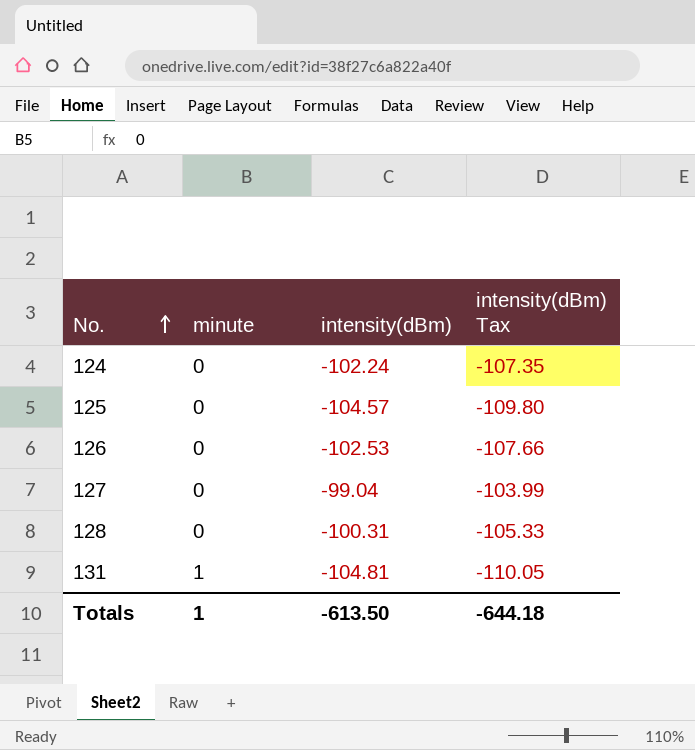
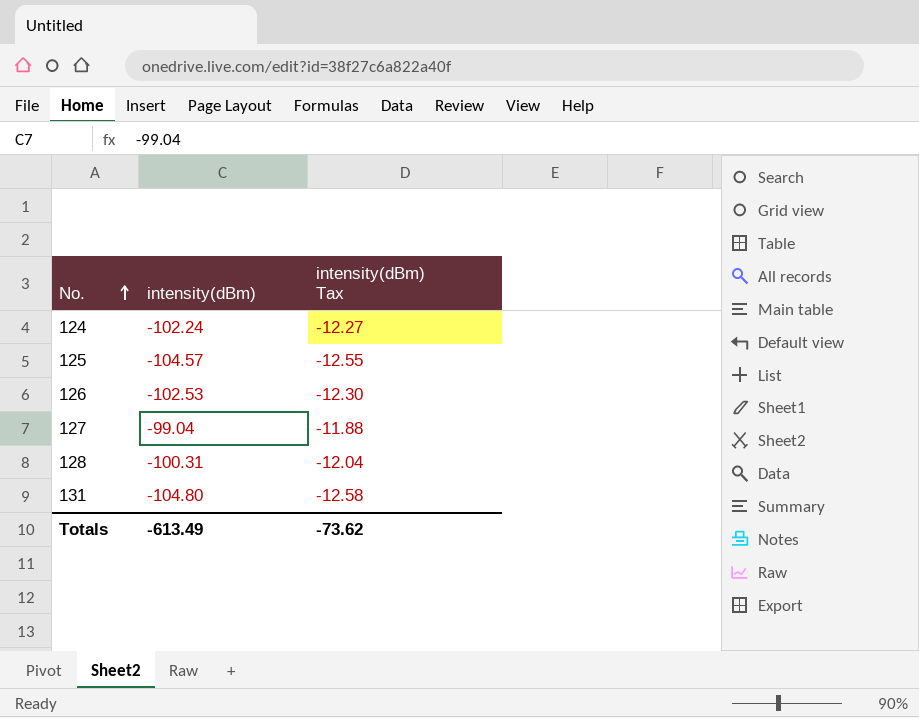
column minute | position: 2 -> none
column intensity(dBm) Tax | formula: [intensity(dBm)] * 1.05 -> [intensity(dBm)] * 0.12
131 | intensity(dBm): -104.81 -> -104.80
Totals | intensity(dBm): -613.50 -> -613.49
Totals | intensity(dBm) Tax: -644.18 -> -73.62

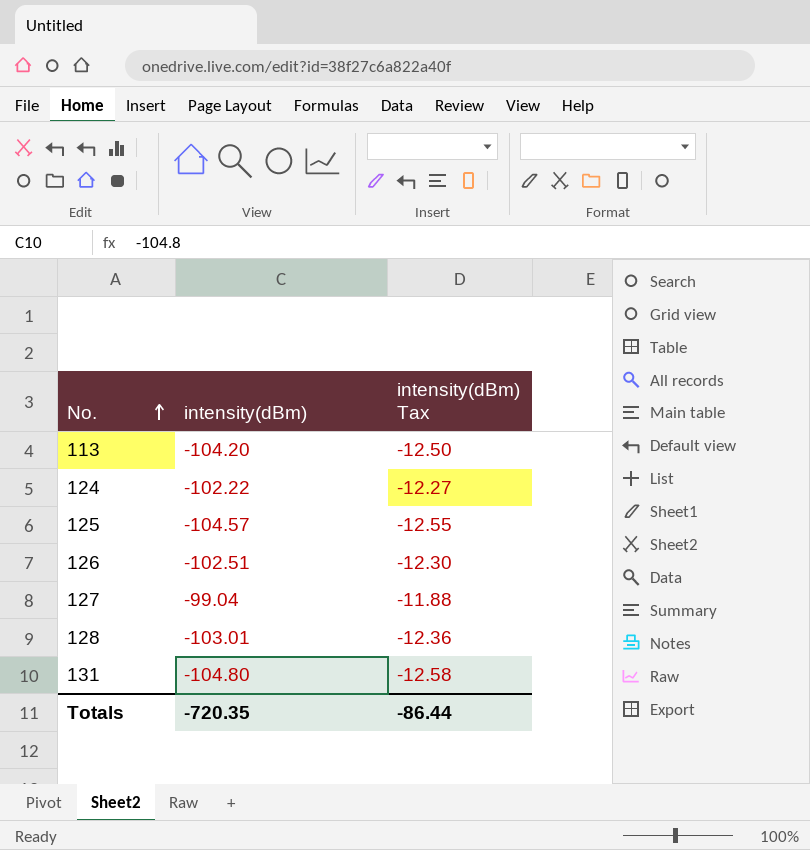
row 113: none -> -104.20 | -12.50
124 | intensity(dBm): -102.24 -> -102.22
126 | intensity(dBm): -102.53 -> -102.51
128 | intensity(dBm): -100.31 -> -103.01
128 | intensity(dBm) Tax: -12.04 -> -12.36
Totals | intensity(dBm): -613.49 -> -720.35
Totals | intensity(dBm) Tax: -73.62 -> -86.44

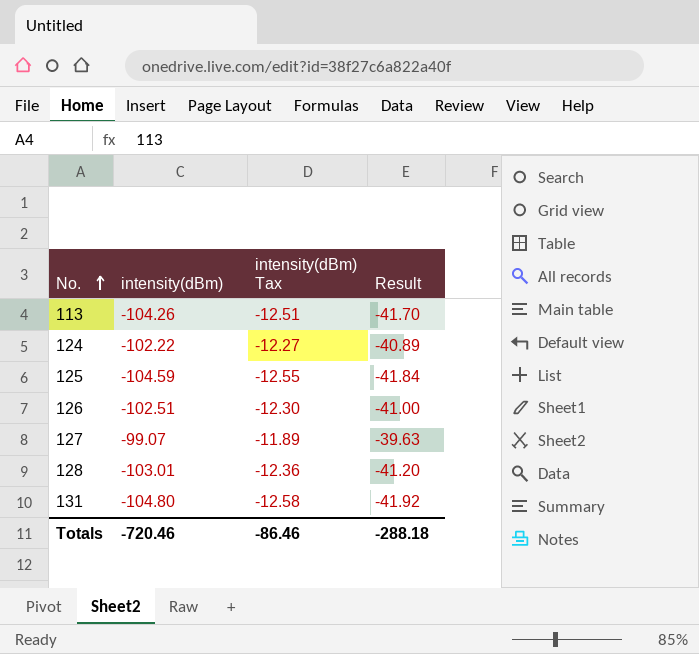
column Result | formula: none -> [intensity(dBm)] * 0.4
113 | intensity(dBm): -104.20 -> -104.26
113 | intensity(dBm) Tax: -12.50 -> -12.51
125 | intensity(dBm): -104.57 -> -104.59
127 | intensity(dBm): -99.04 -> -99.07
127 | intensity(dBm) Tax: -11.88 -> -11.89
Totals | intensity(dBm): -720.35 -> -720.46
Totals | intensity(dBm) Tax: -86.44 -> -86.46

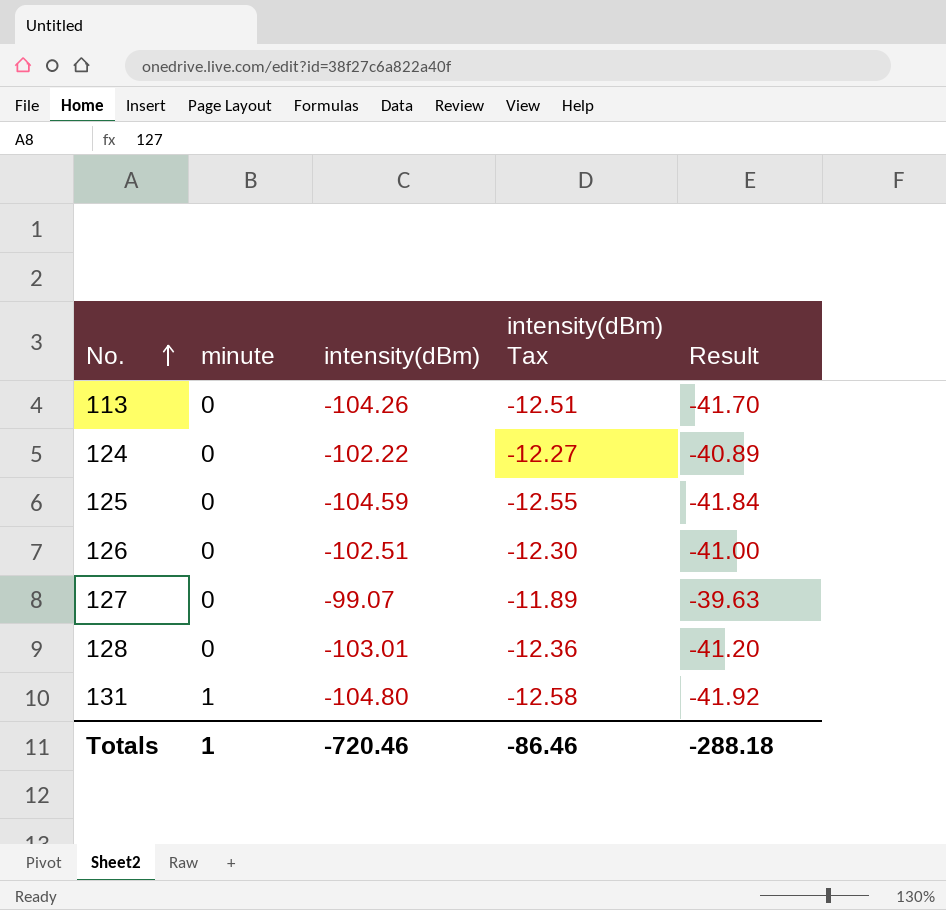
column minute | position: none -> 2

